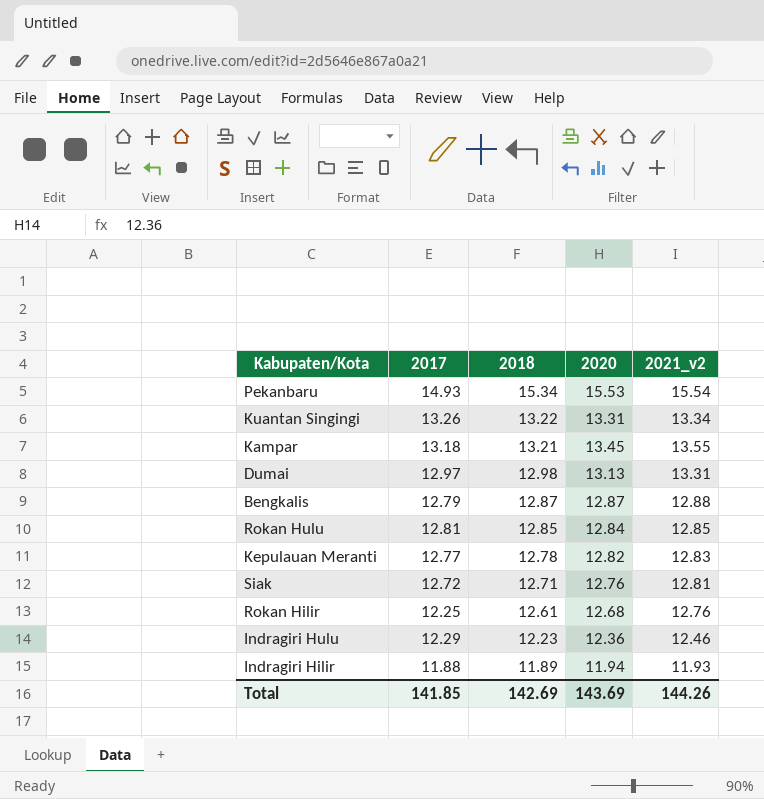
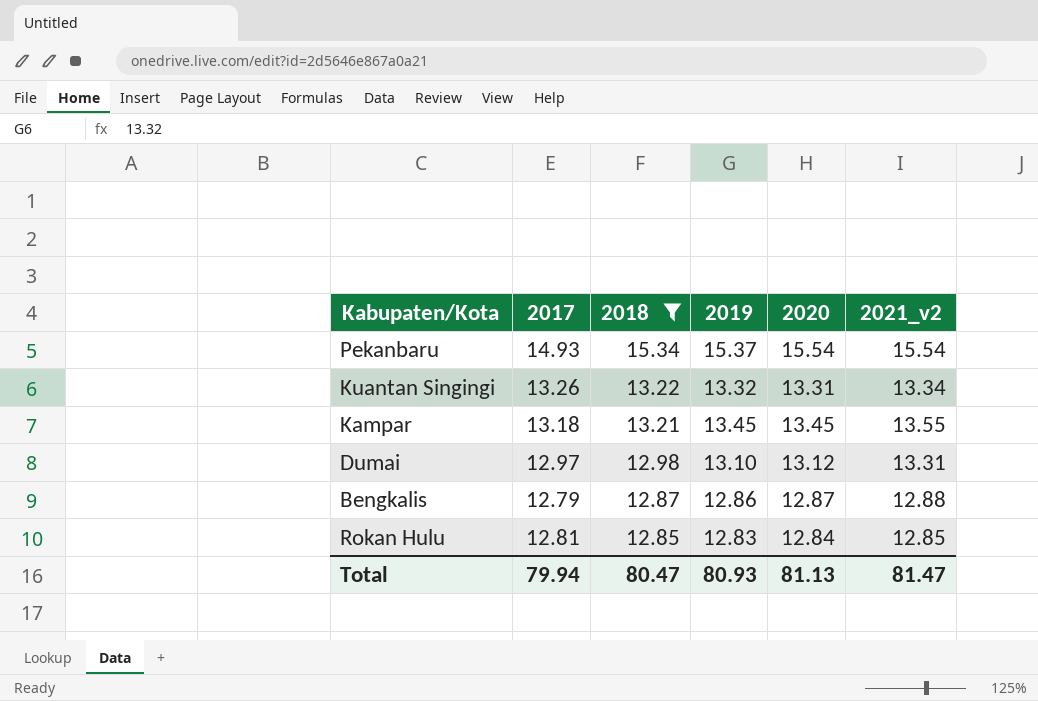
filter: none -> 2018 >= 12.85
column 2019 | position: none -> 4
Pekanbaru | 2020: 15.53 -> 15.54
Dumai | 2020: 13.13 -> 13.12
Total | 2017: 141.85 -> 79.94
Total | 2018: 142.69 -> 80.47
Total | 2020: 143.69 -> 81.13
Total | 2021_v2: 144.26 -> 81.47

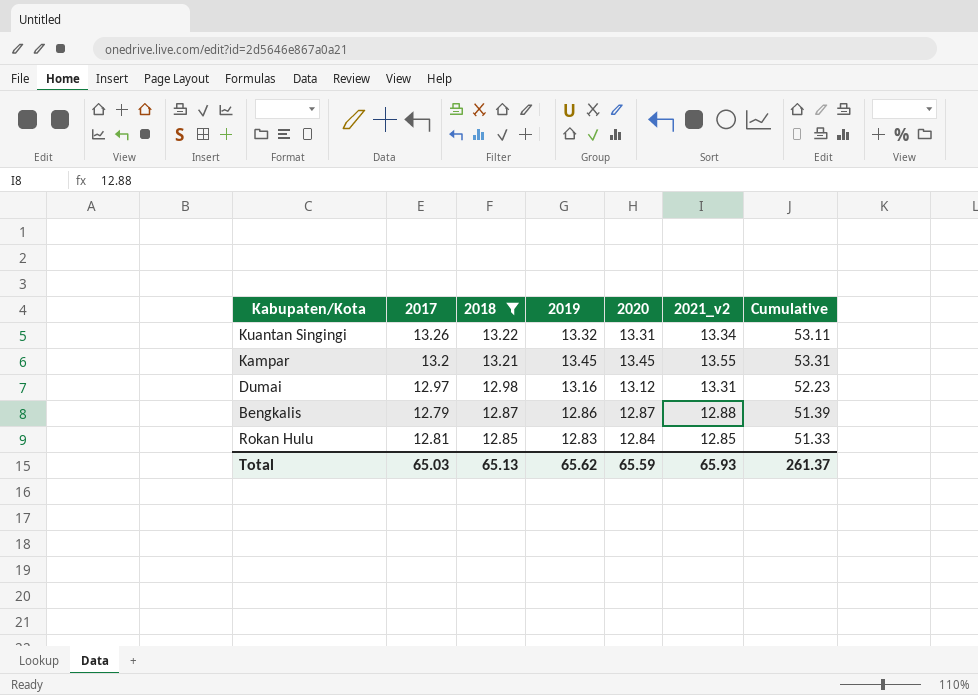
column Cumulative | formula: none -> [2017] + [2018] + [2019] + [2020]
row Pekanbaru: 14.93 | 15.34 | 15.37 | 15.54 | 15.54 -> none
Kampar | 2017: 13.18 -> 13.2
Dumai | 2019: 13.10 -> 13.16
Total | 2017: 79.94 -> 65.03
Total | 2018: 80.47 -> 65.13
Total | 2019: 80.93 -> 65.62
Total | 2020: 81.13 -> 65.59
Total | 2021_v2: 81.47 -> 65.93

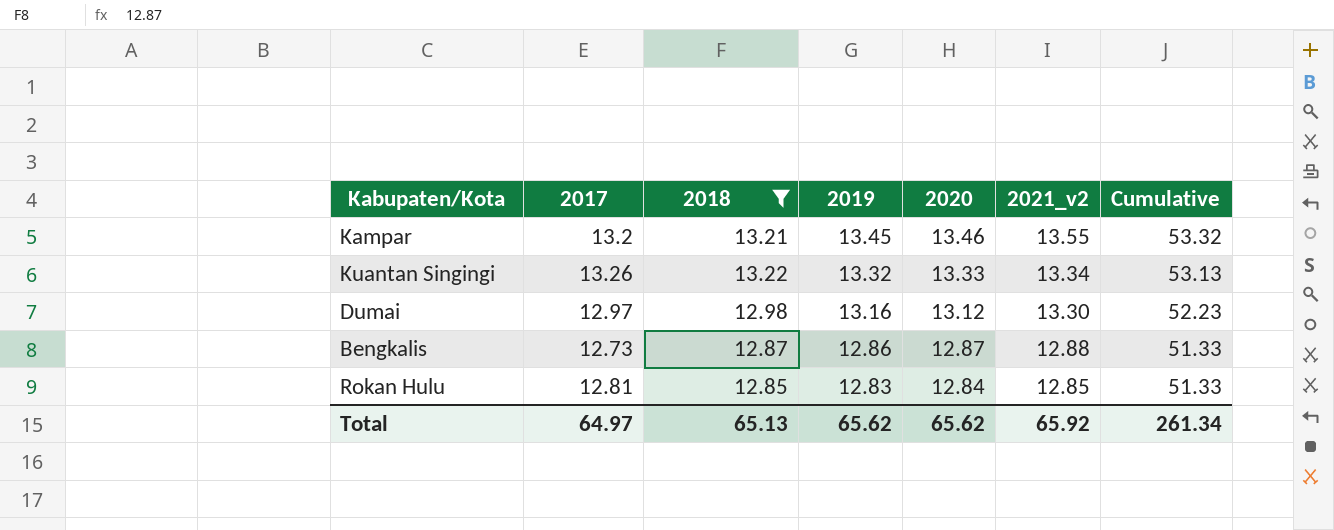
row order: 2018 descending -> 2019 descending
Kampar | 2020: 13.45 -> 13.46
Kampar | Cumulative: 53.31 -> 53.32
Kuantan Singingi | 2020: 13.31 -> 13.33
Kuantan Singingi | Cumulative: 53.11 -> 53.13
Dumai | 2021_v2: 13.31 -> 13.30
Bengkalis | 2017: 12.79 -> 12.73
Bengkalis | Cumulative: 51.39 -> 51.33
Total | 2017: 65.03 -> 64.97
Total | 2020: 65.59 -> 65.62
Total | 2021_v2: 65.93 -> 65.92
Total | Cumulative: 261.37 -> 261.34

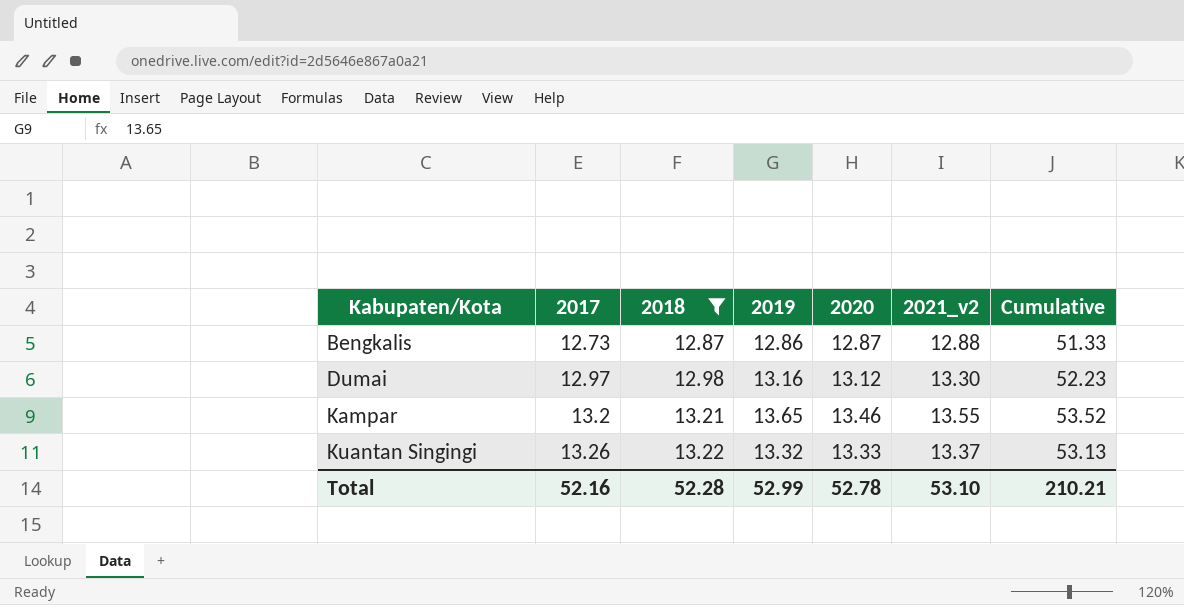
row order: 2019 descending -> Kabupaten/Kota ascending
row Rokan Hulu: 12.81 | 12.85 | 12.83 | 12.84 | 12.85 | 51.33 -> none
Kampar | 2019: 13.45 -> 13.65
Kampar | Cumulative: 53.32 -> 53.52
Kuantan Singingi | 2021_v2: 13.34 -> 13.37
Total | 2017: 64.97 -> 52.16
Total | 2018: 65.13 -> 52.28
Total | 2019: 65.62 -> 52.99
Total | 2020: 65.62 -> 52.78
Total | 2021_v2: 65.92 -> 53.10
Total | Cumulative: 261.34 -> 210.21

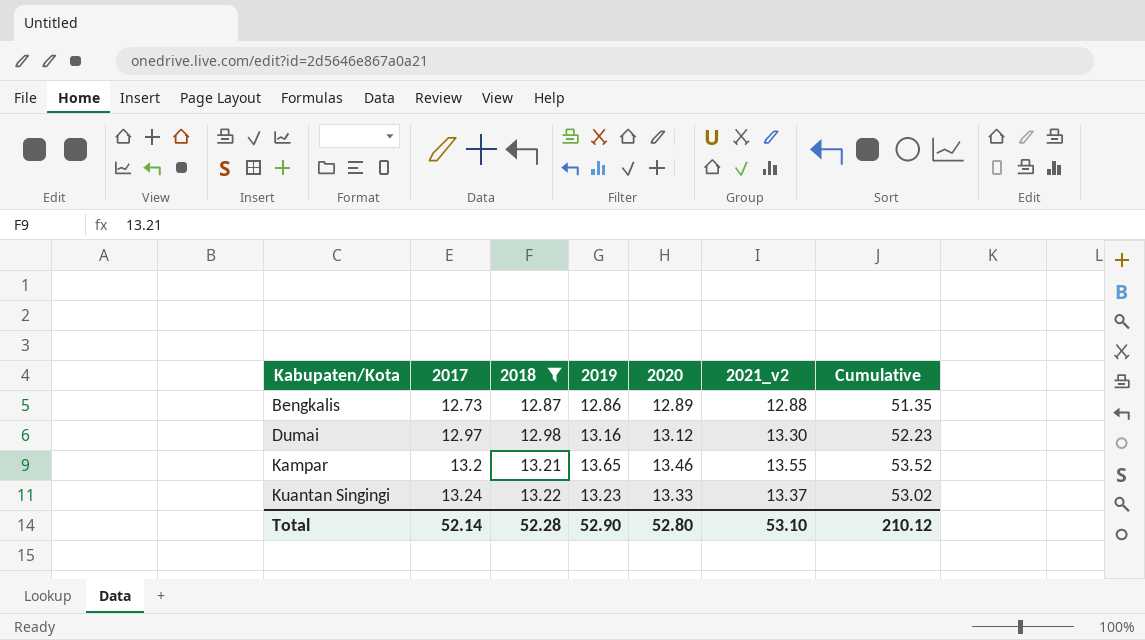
Bengkalis | 2020: 12.87 -> 12.89
Bengkalis | Cumulative: 51.33 -> 51.35
Kuantan Singingi | 2017: 13.26 -> 13.24
Kuantan Singingi | 2019: 13.32 -> 13.23
Kuantan Singingi | Cumulative: 53.13 -> 53.02
Total | 2017: 52.16 -> 52.14
Total | 2019: 52.99 -> 52.90
Total | 2020: 52.78 -> 52.80
Total | Cumulative: 210.21 -> 210.12

